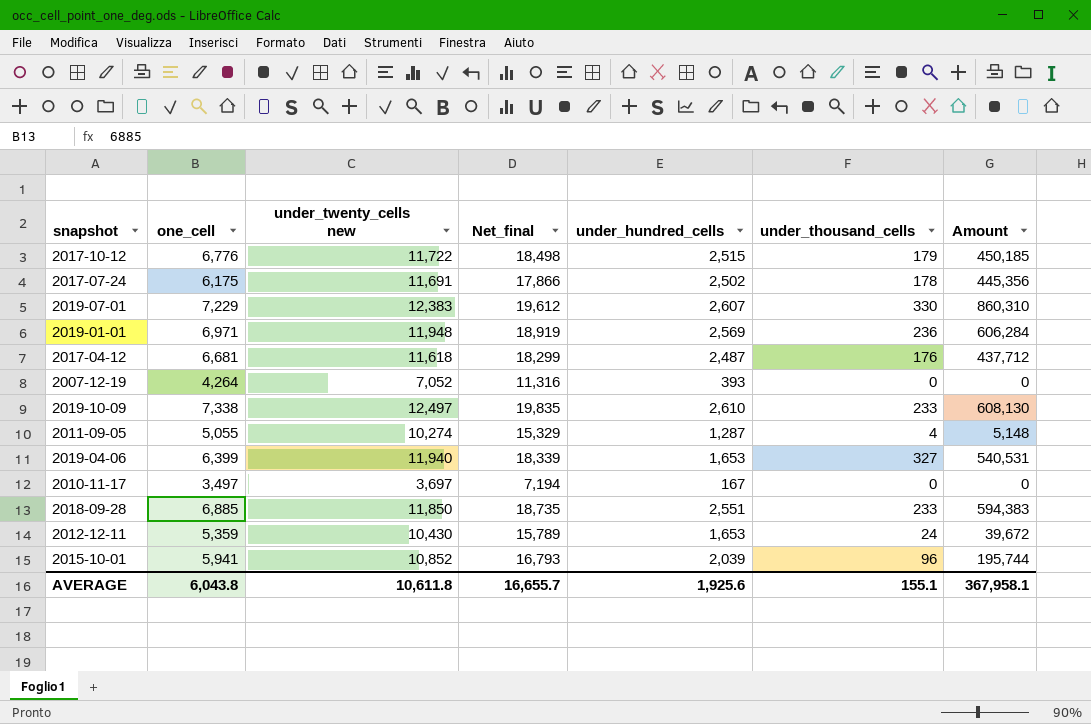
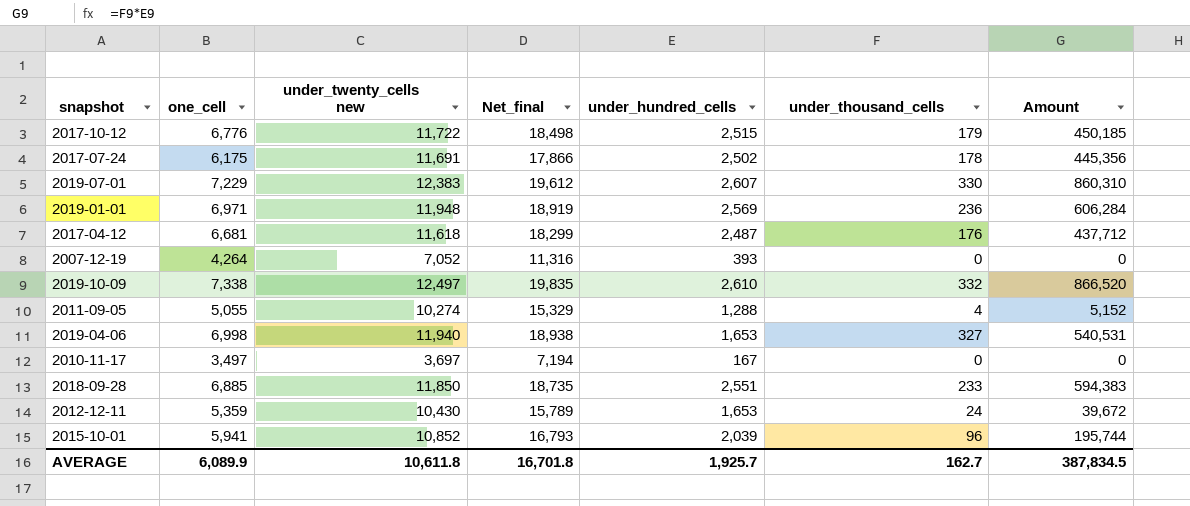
2019-10-09 | under_thousand_cells: 233 -> 332
2019-10-09 | Amount: 608,130 -> 866,520
2011-09-05 | under_hundred_cells: 1,287 -> 1,288
2011-09-05 | Amount: 5,148 -> 5,152
2019-04-06 | one_cell: 6,399 -> 6,998
2019-04-06 | Net_final: 18,339 -> 18,938
AVERAGE | one_cell: 6,043.8 -> 6,089.9
AVERAGE | Net_final: 16,655.7 -> 16,701.8
AVERAGE | under_hundred_cells: 1,925.6 -> 1,925.7
AVERAGE | under_thousand_cells: 155.1 -> 162.7
AVERAGE | Amount: 367,958.1 -> 387,834.5

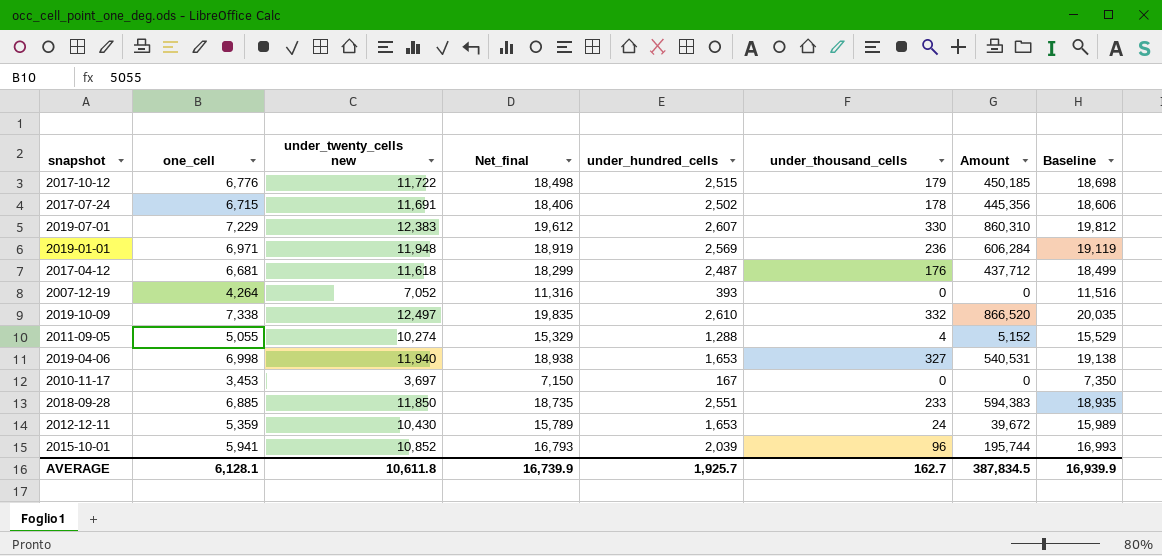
column Baseline | formula: none -> [Net_final] + 200
2017-07-24 | one_cell: 6,175 -> 6,715
2017-07-24 | Net_final: 17,866 -> 18,406
2010-11-17 | one_cell: 3,497 -> 3,453
2010-11-17 | Net_final: 7,194 -> 7,150
AVERAGE | one_cell: 6,089.9 -> 6,128.1
AVERAGE | Net_final: 16,701.8 -> 16,739.9

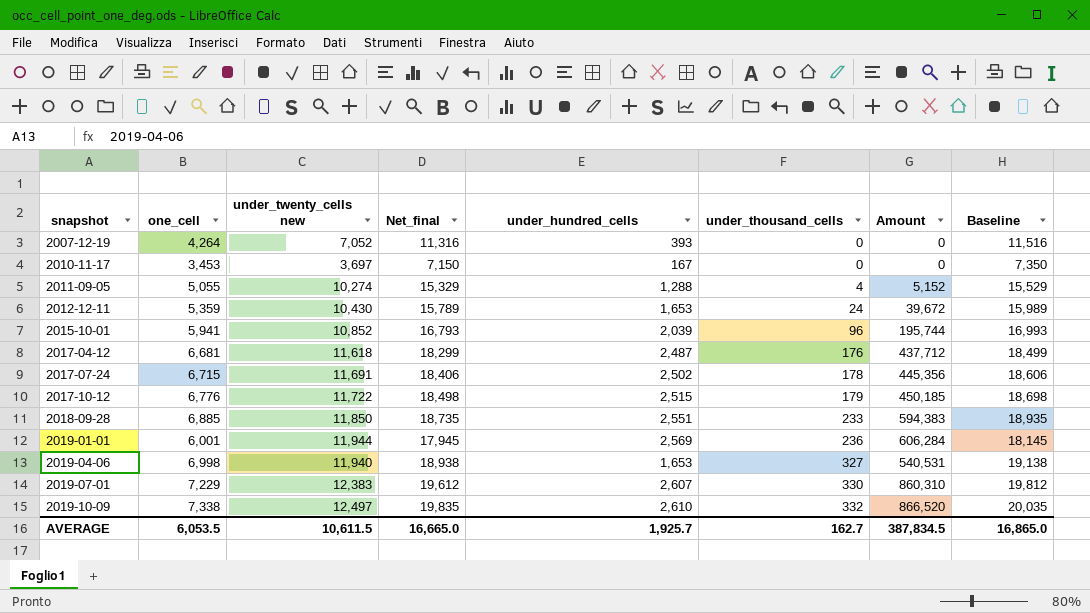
row order: none -> snapshot ascending
2019-01-01 | one_cell: 6,971 -> 6,001
2019-01-01 | under_twenty_cells new: 11,948 -> 11,944
2019-01-01 | Net_final: 18,919 -> 17,945
2019-01-01 | Baseline: 19,119 -> 18,145
AVERAGE | one_cell: 6,128.1 -> 6,053.5
AVERAGE | under_twenty_cells new: 10,611.8 -> 10,611.5
AVERAGE | Net_final: 16,739.9 -> 16,665.0
AVERAGE | Baseline: 16,939.9 -> 16,865.0

